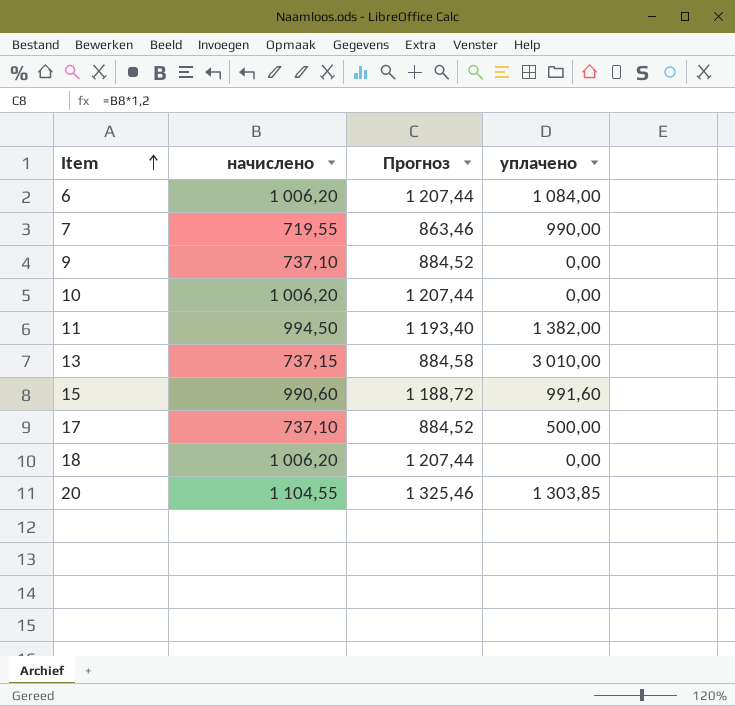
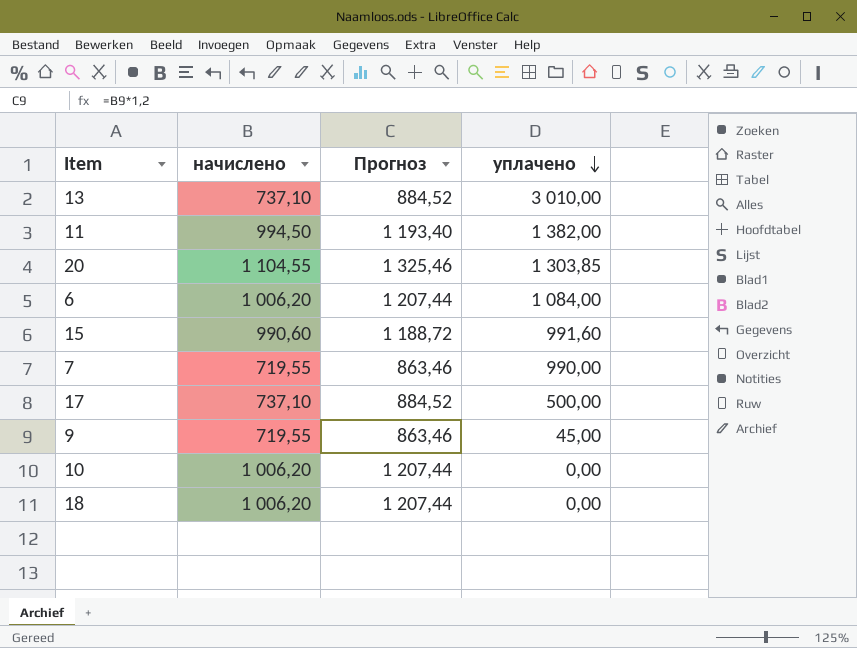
row order: Item ascending -> уплачено descending
13 | начислено: 737,15 -> 737,10
13 | Прогноз: 884,58 -> 884,52
9 | начислено: 737,10 -> 719,55
9 | Прогноз: 884,52 -> 863,46
9 | уплачено: 0,00 -> 45,00

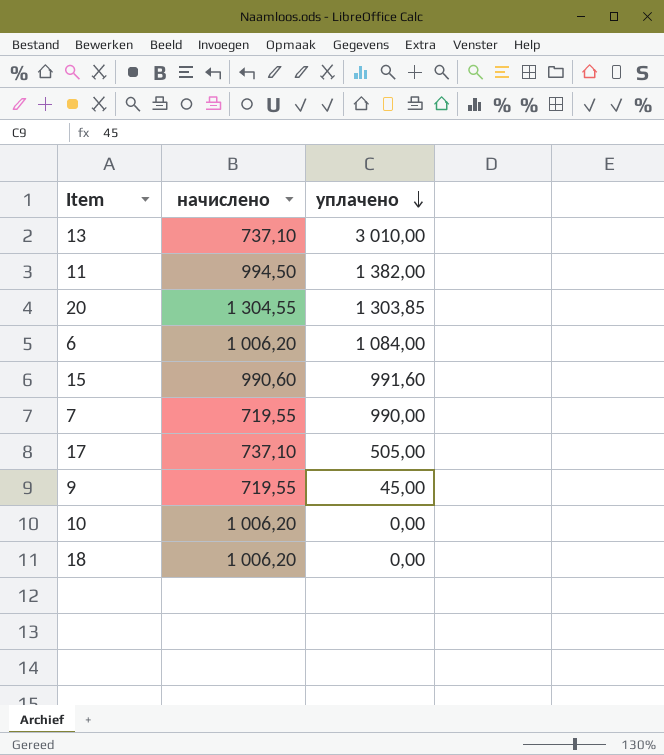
column Прогноз | formula: [начислено] * 1,2 -> none
20 | начислено: 1 104,55 -> 1 304,55
17 | уплачено: 500,00 -> 505,00

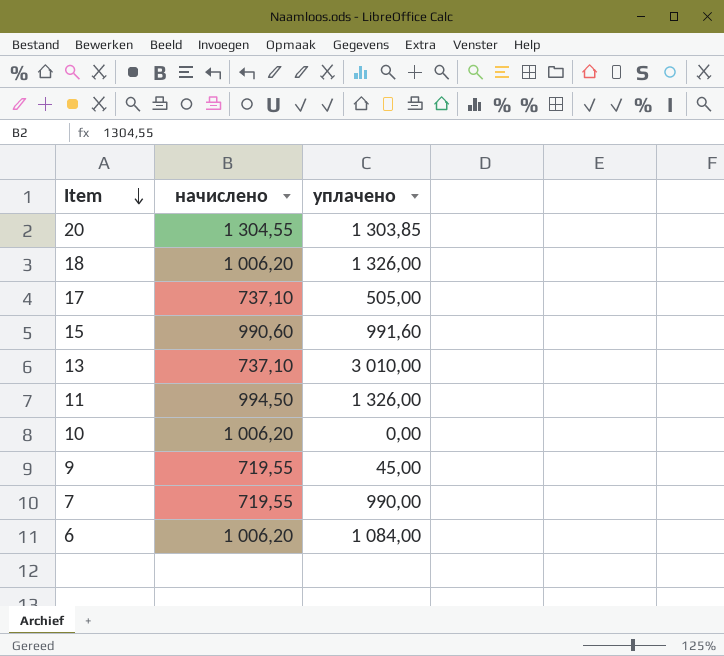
row order: уплачено descending -> Item descending
18 | уплачено: 0,00 -> 1 326,00
11 | уплачено: 1 382,00 -> 1 326,00

